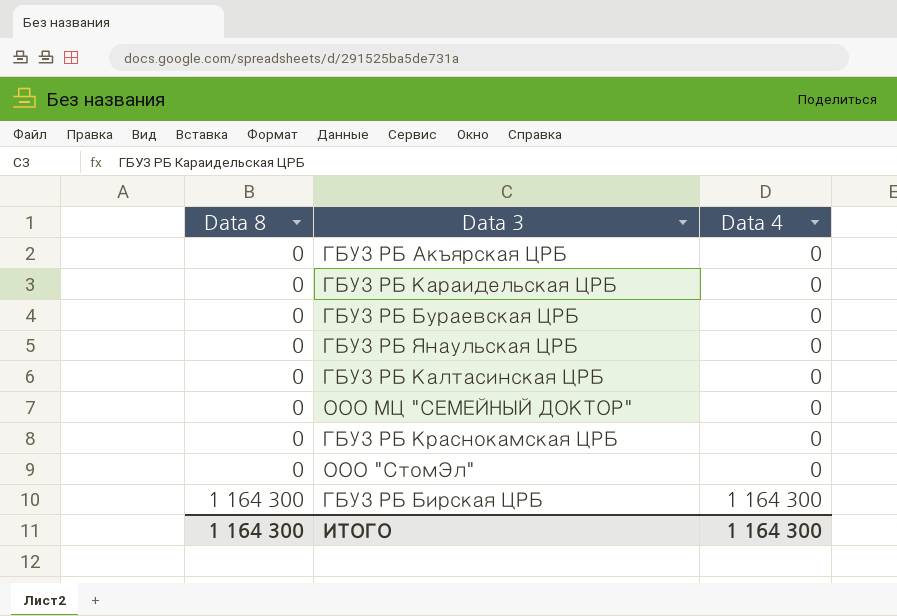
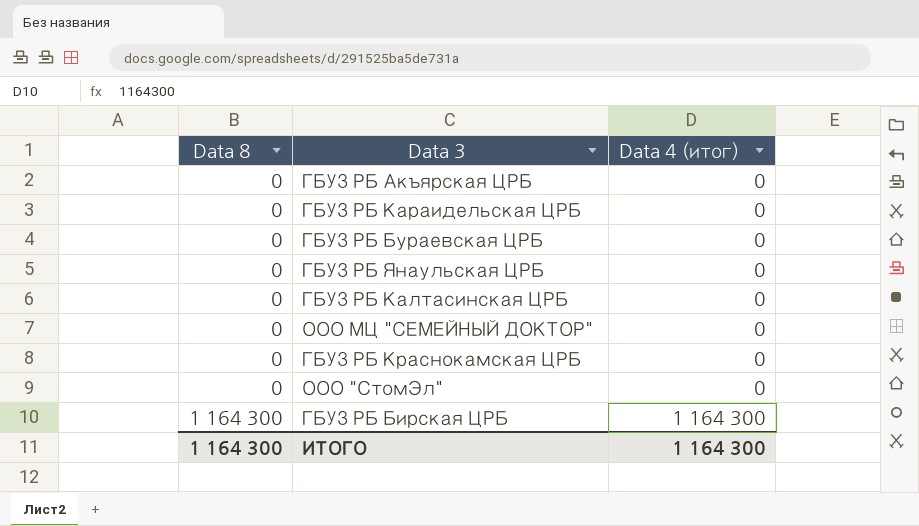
column name: Data 4 -> Data 4 (итог)

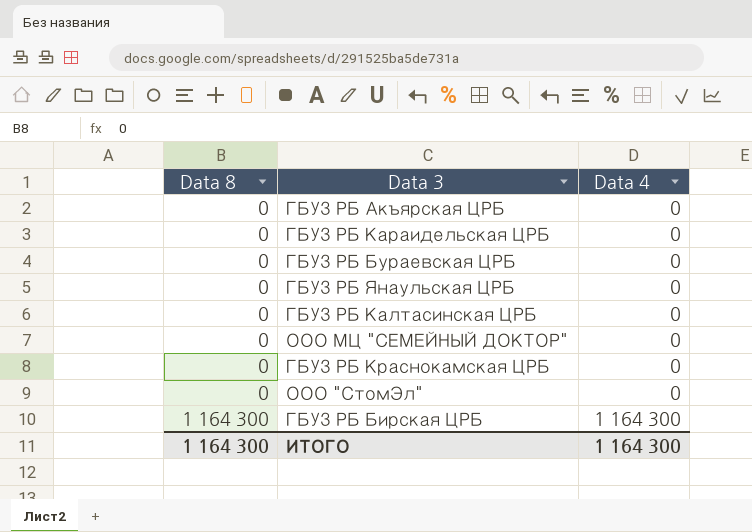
column name: Data 4 (итог) -> Data 4

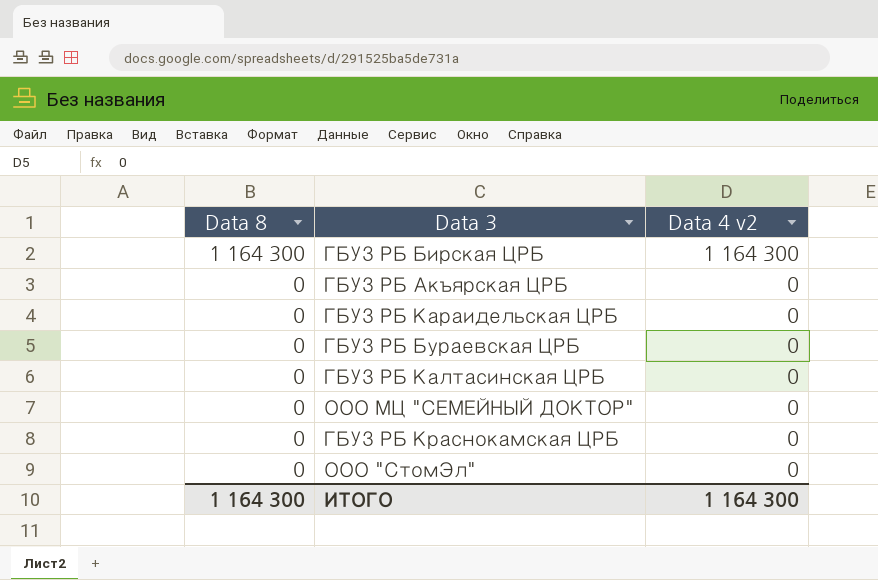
row order: Data 8 ascending -> Data 8 descending
column name: Data 4 -> Data 4 v2
row ГБУЗ РБ Янаульская ЦРБ: 0 | 0 -> none

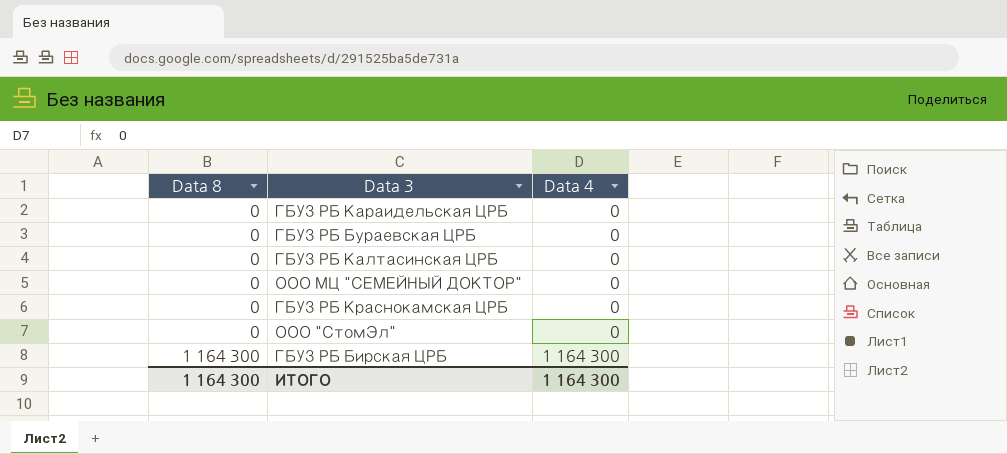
row order: Data 8 descending -> Data 8 ascending
column name: Data 4 v2 -> Data 4
row ГБУЗ РБ Акъярская ЦРБ: 0 | 0 -> none

